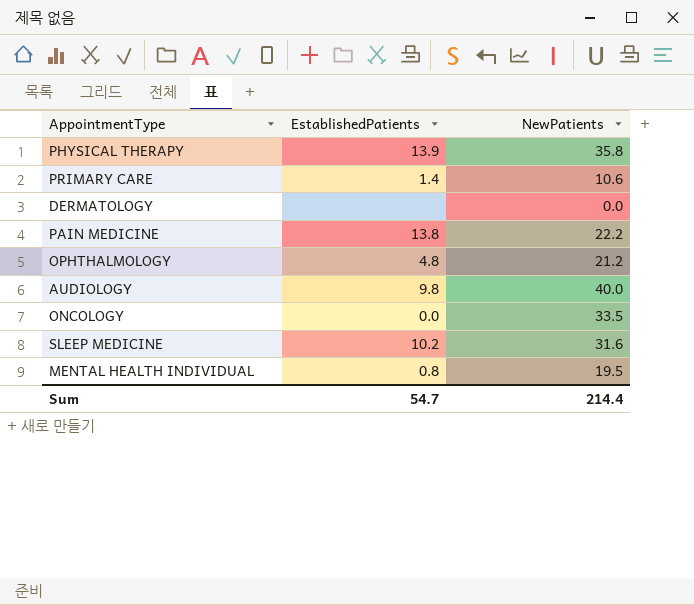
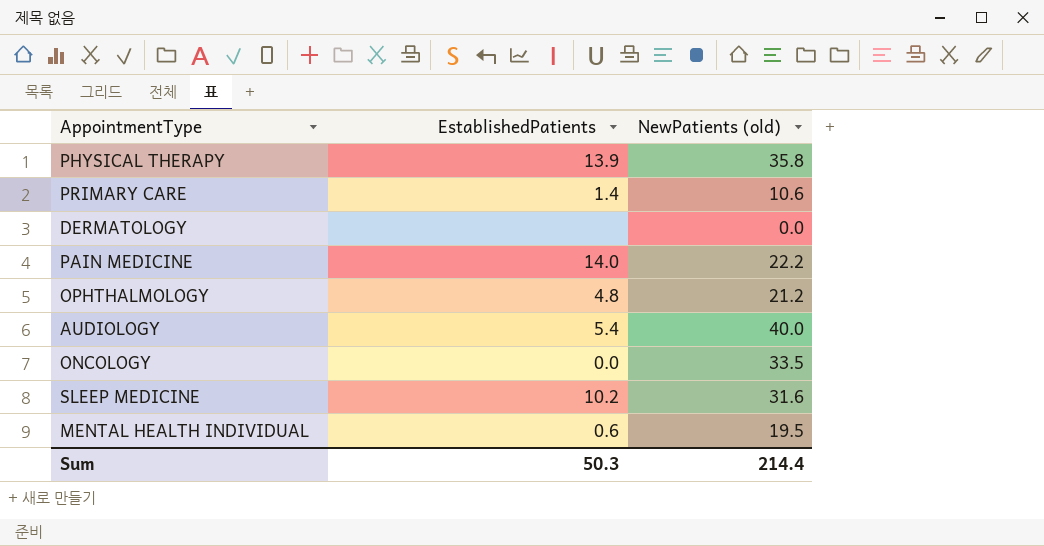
column name: NewPatients -> NewPatients (old)
PAIN MEDICINE | EstablishedPatients: 13.8 -> 14.0
AUDIOLOGY | EstablishedPatients: 9.8 -> 5.4
MENTAL HEALTH INDIVIDUAL | EstablishedPatients: 0.8 -> 0.6
Sum | EstablishedPatients: 54.7 -> 50.3

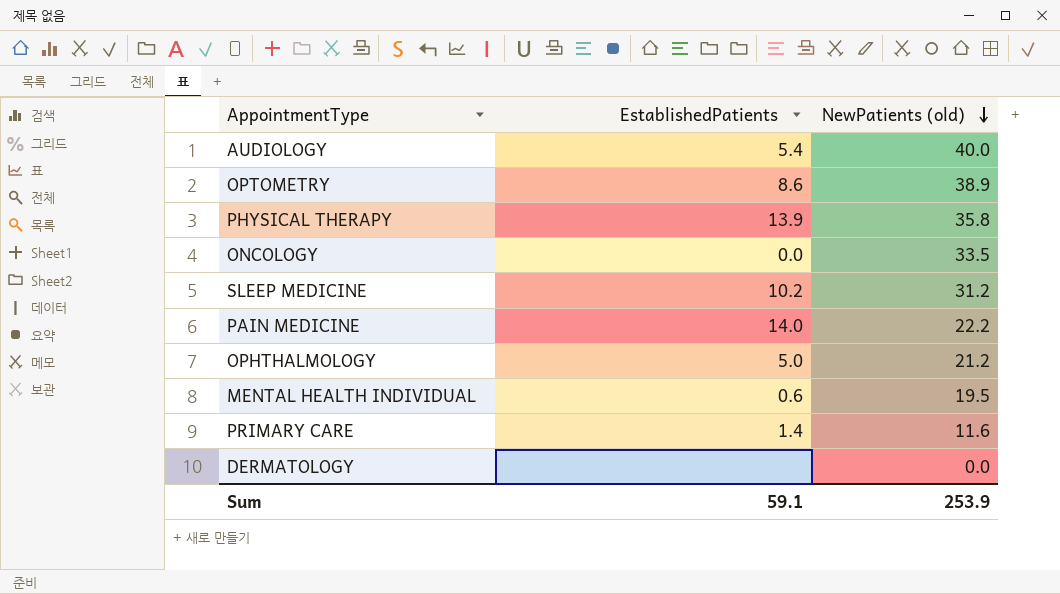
row order: none -> NewPatients (old) descending
row OPTOMETRY: none -> 8.6 | 38.9
SLEEP MEDICINE | NewPatients (old): 31.6 -> 31.2
OPHTHALMOLOGY | EstablishedPatients: 4.8 -> 5.0
PRIMARY CARE | NewPatients (old): 10.6 -> 11.6
Sum | EstablishedPatients: 50.3 -> 59.1
Sum | NewPatients (old): 214.4 -> 253.9

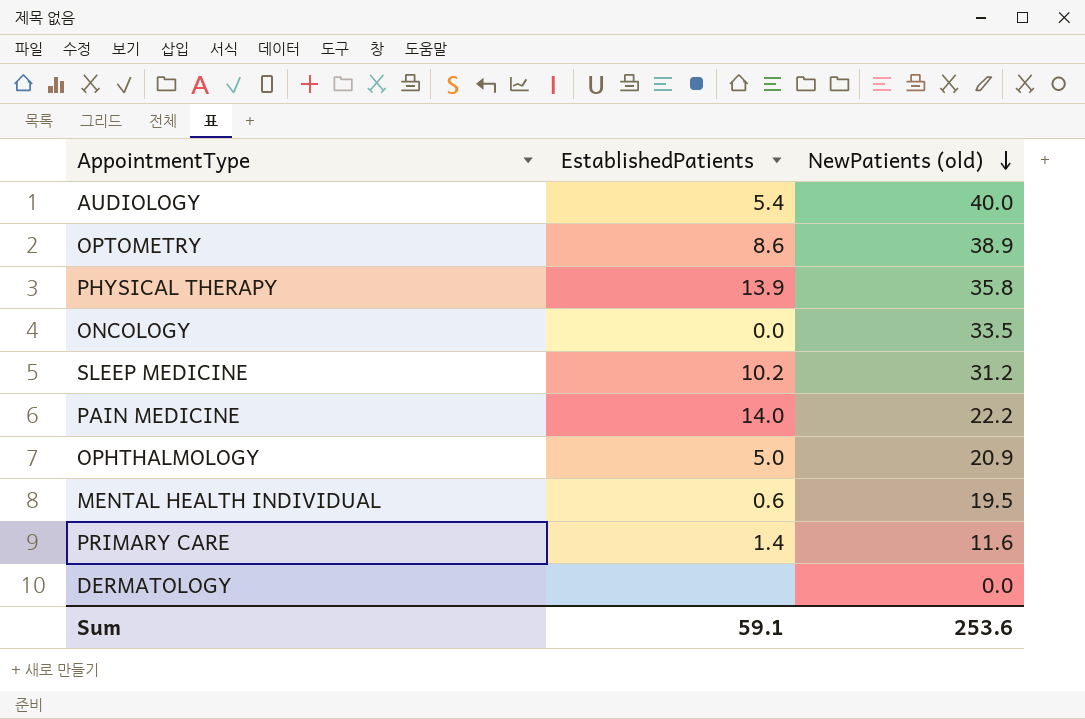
OPHTHALMOLOGY | NewPatients (old): 21.2 -> 20.9
Sum | NewPatients (old): 253.9 -> 253.6

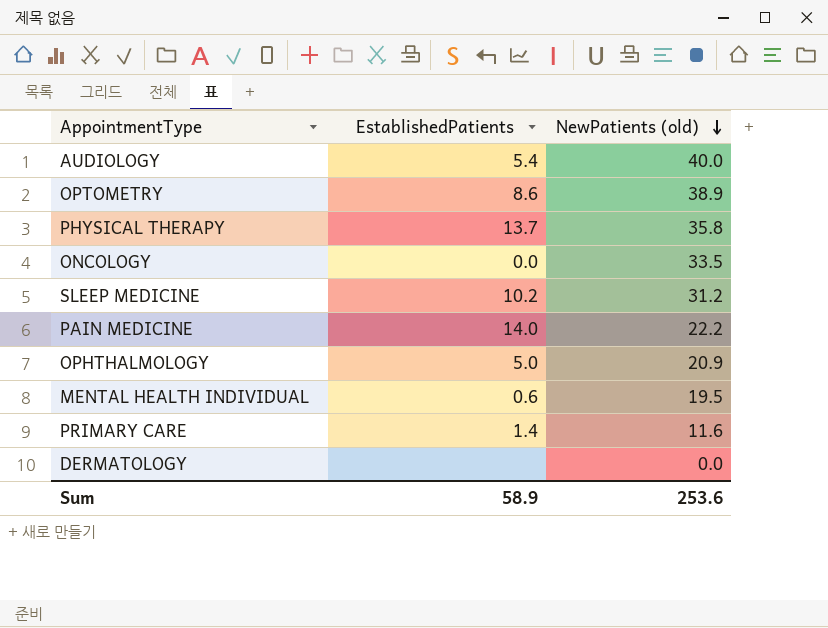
PHYSICAL THERAPY | EstablishedPatients: 13.9 -> 13.7
Sum | EstablishedPatients: 59.1 -> 58.9

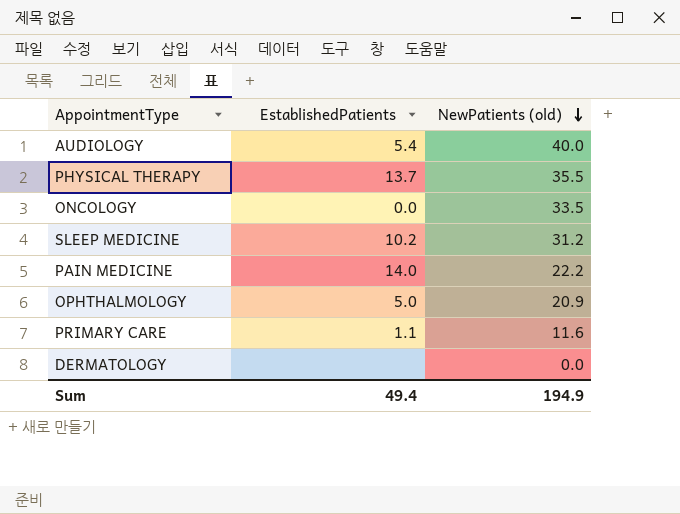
row OPTOMETRY: 8.6 | 38.9 -> none
row MENTAL HEALTH INDIVIDUAL: 0.6 | 19.5 -> none
PHYSICAL THERAPY | NewPatients (old): 35.8 -> 35.5
PRIMARY CARE | EstablishedPatients: 1.4 -> 1.1
Sum | EstablishedPatients: 58.9 -> 49.4
Sum | NewPatients (old): 253.6 -> 194.9

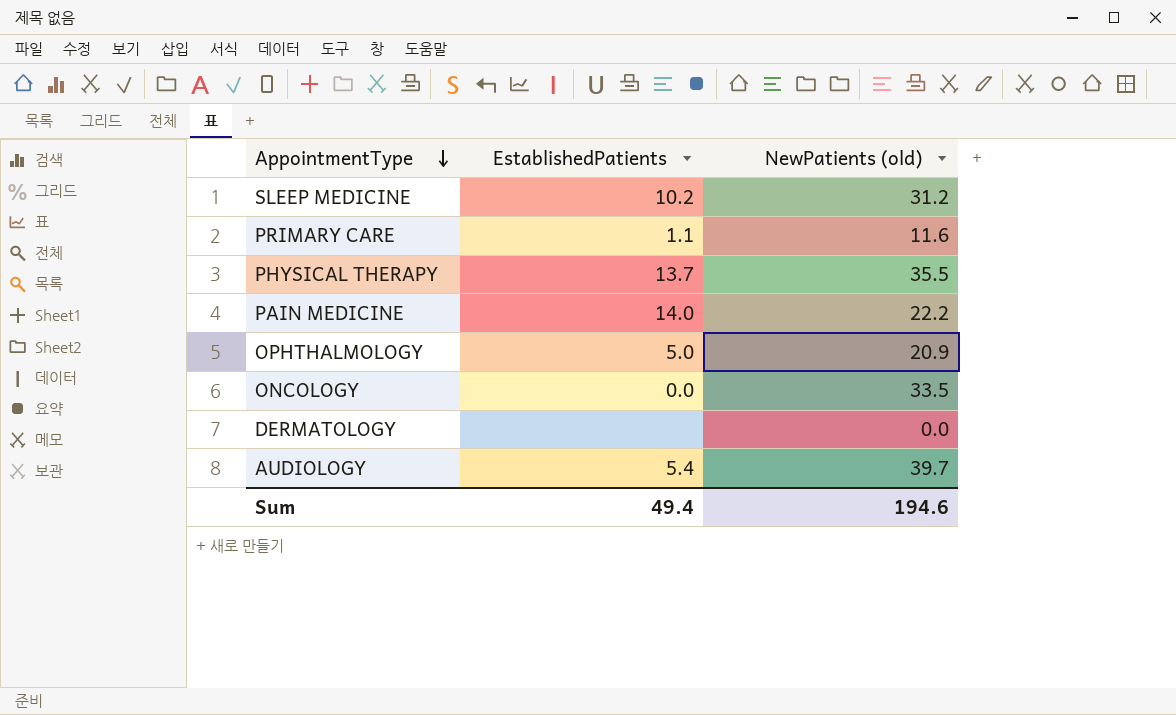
row order: NewPatients (old) descending -> AppointmentType descending
AUDIOLOGY | NewPatients (old): 40.0 -> 39.7
Sum | NewPatients (old): 194.9 -> 194.6

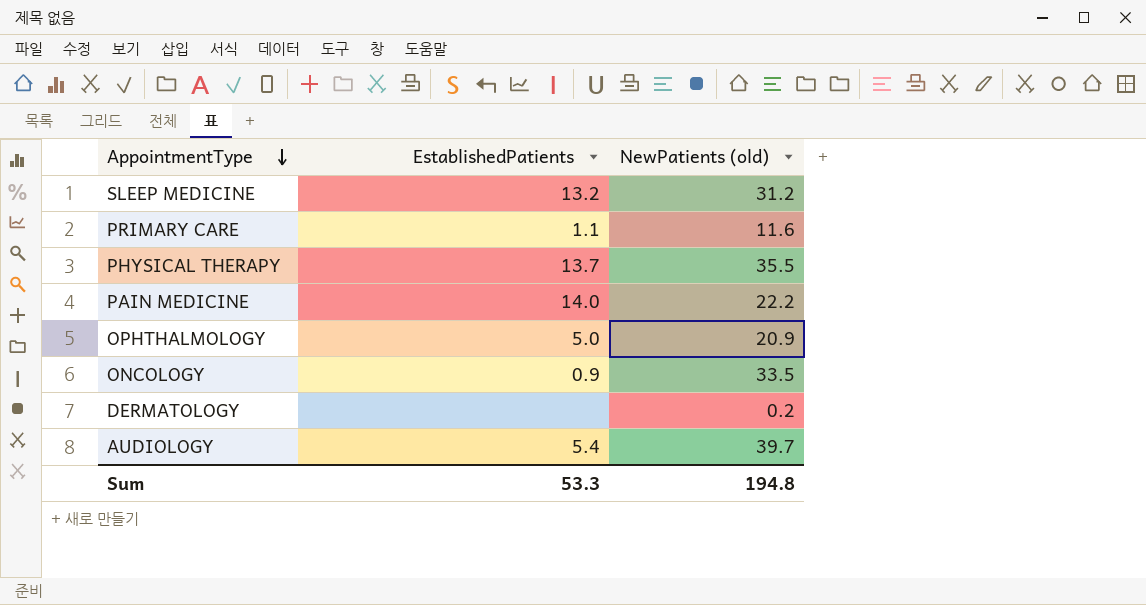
SLEEP MEDICINE | EstablishedPatients: 10.2 -> 13.2
ONCOLOGY | EstablishedPatients: 0.0 -> 0.9
DERMATOLOGY | NewPatients (old): 0.0 -> 0.2
Sum | EstablishedPatients: 49.4 -> 53.3
Sum | NewPatients (old): 194.6 -> 194.8

